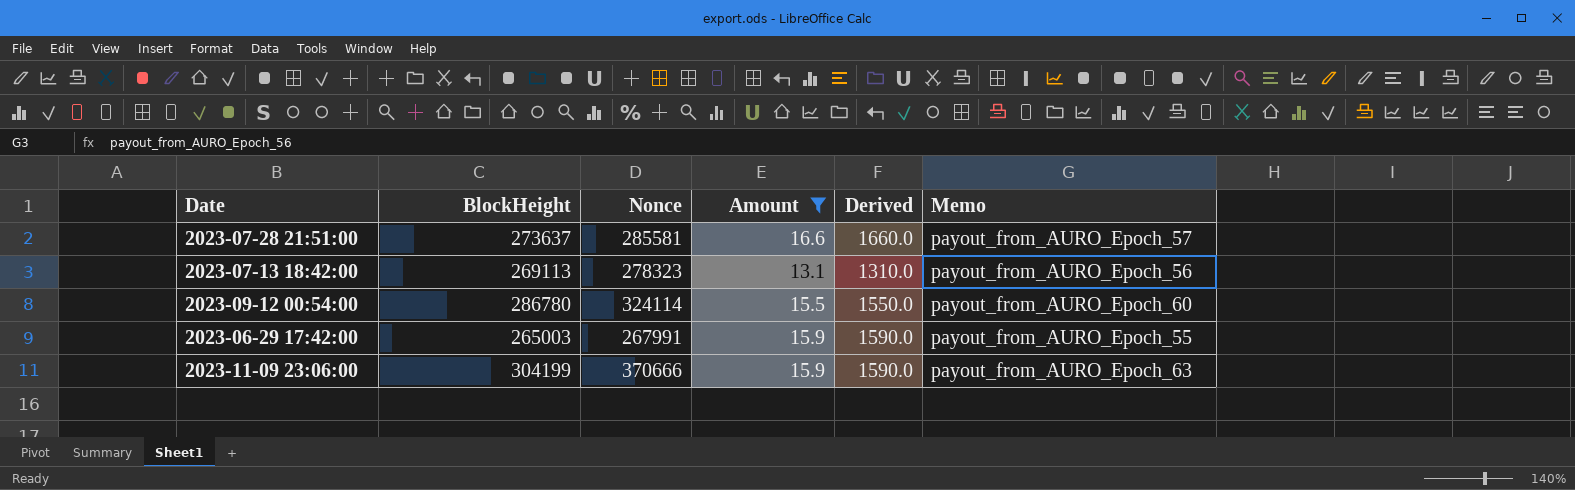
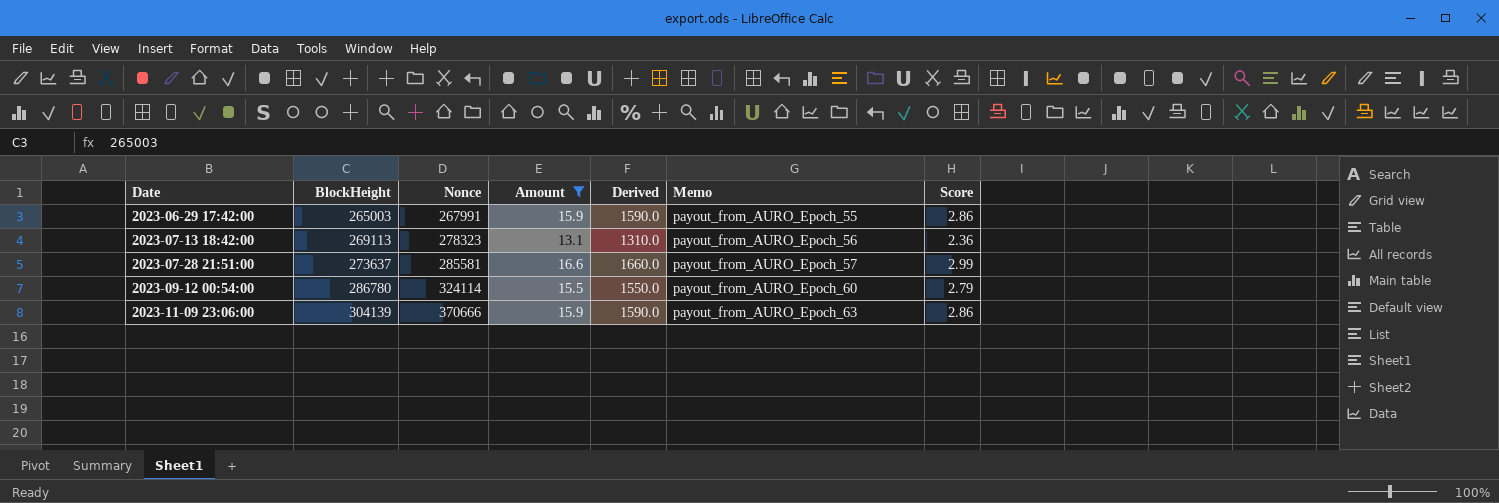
row order: none -> Date ascending
column Score | formula: none -> [Amount] * 0.18
2023-11-09 23:06:00 | BlockHeight: 304199 -> 304139

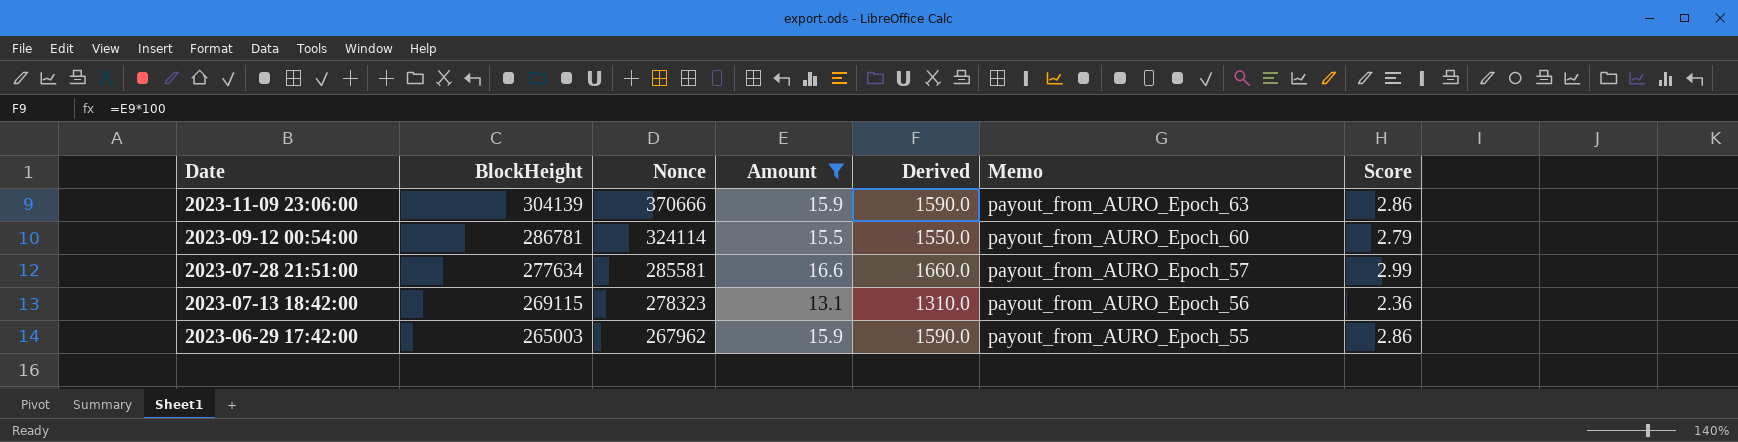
row order: Date ascending -> Date descending
2023-09-12 00:54:00 | BlockHeight: 286780 -> 286781
2023-07-28 21:51:00 | BlockHeight: 273637 -> 277634
2023-07-13 18:42:00 | BlockHeight: 269113 -> 269115
2023-06-29 17:42:00 | Nonce: 267991 -> 267962

